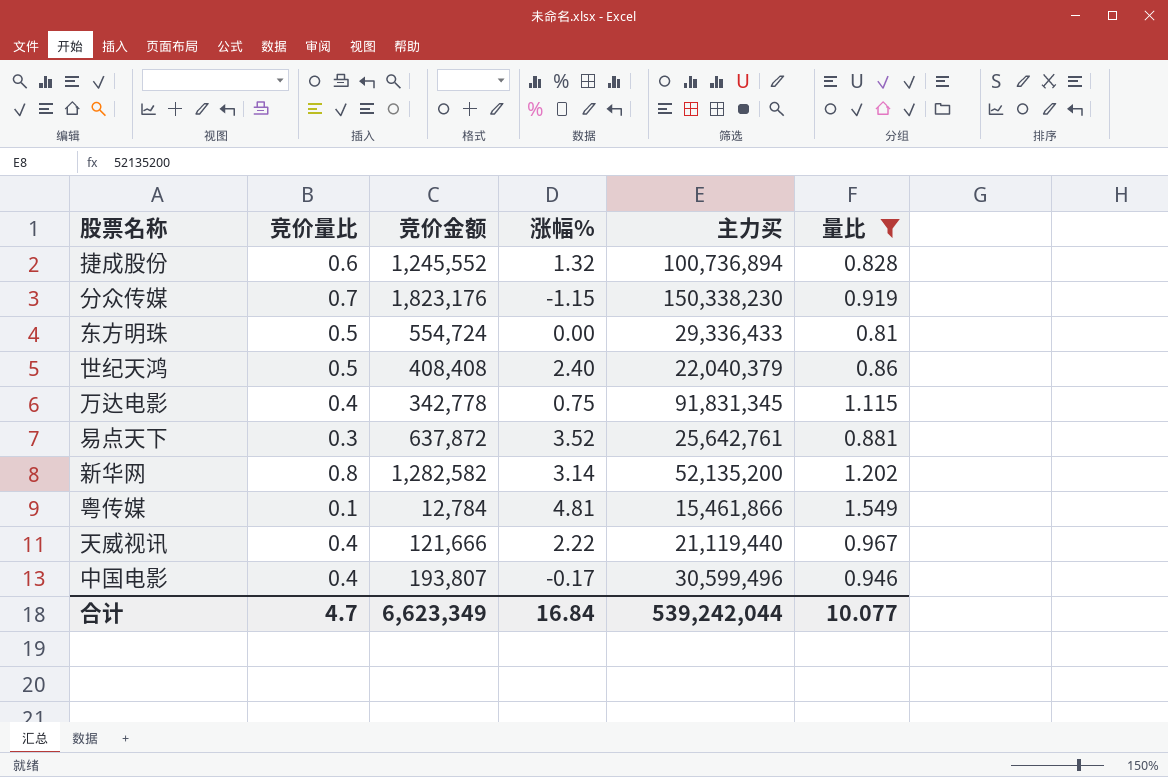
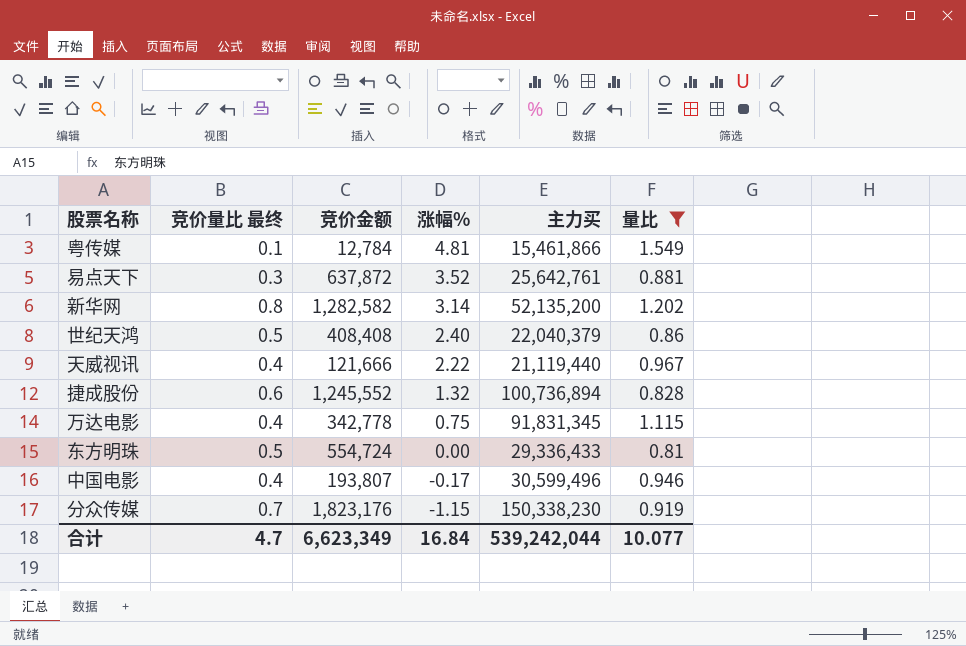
row order: none -> 涨幅% descending
column name: 竞价量比 -> 竞价量比 最终

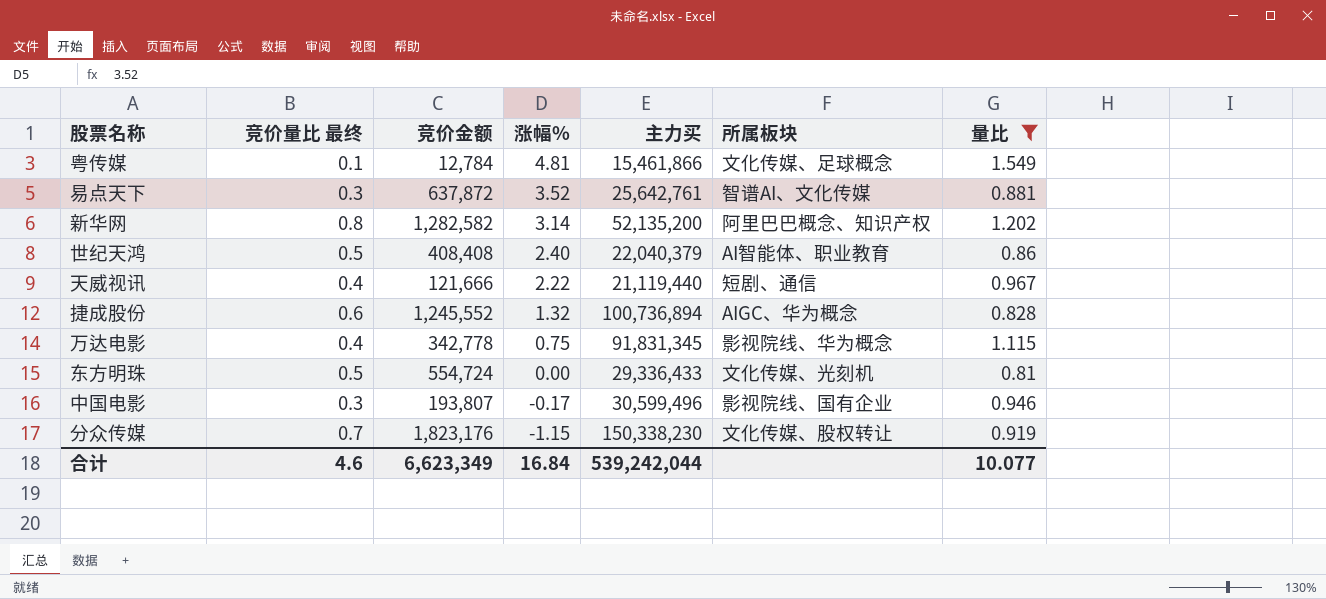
column 所属板块 | position: none -> 6
中国电影 | 竞价量比 最终: 0.4 -> 0.3
合计 | 竞价量比 最终: 4.7 -> 4.6

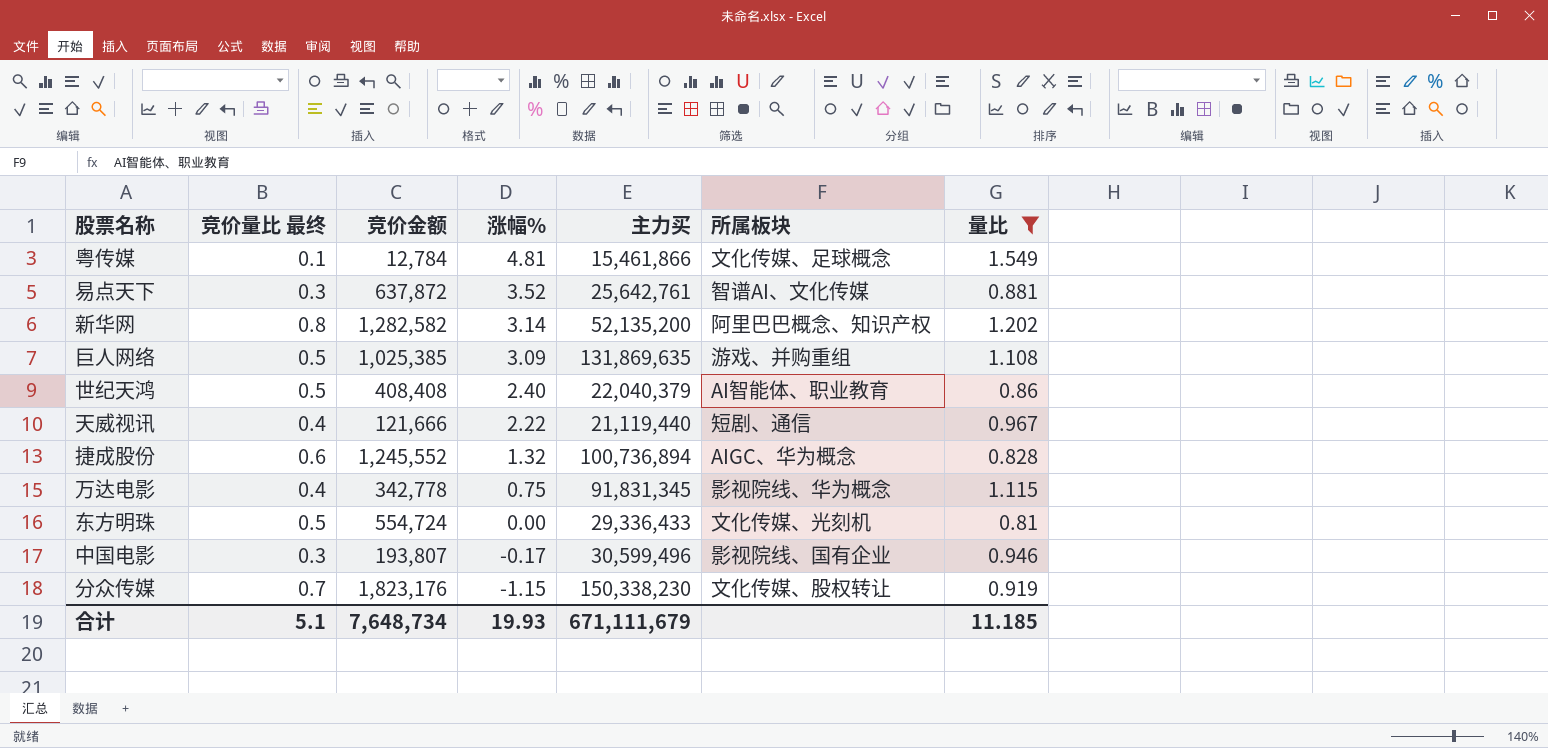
row 巨人网络: none -> 0.5 | 1,025,385 | 3.09 | 131,869,635 | 游戏、并购重组 | 1.108
合计 | 竞价量比 最终: 4.6 -> 5.1
合计 | 竞价金额: 6,623,349 -> 7,648,734
合计 | 涨幅%: 16.84 -> 19.93
合计 | 主力买: 539,242,044 -> 671,111,679
合计 | 量比: 10.077 -> 11.185

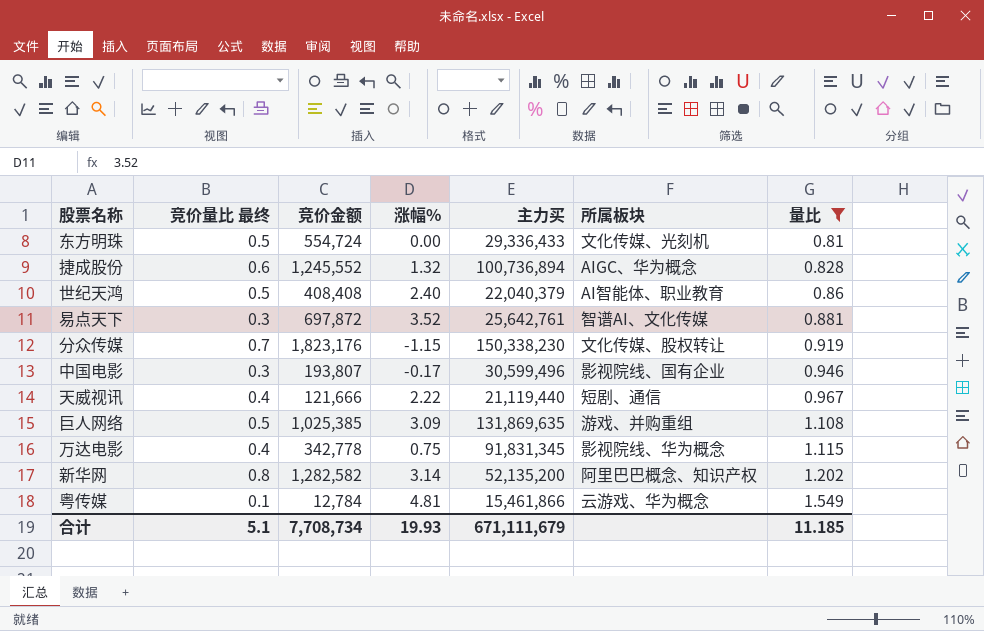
row order: 涨幅% descending -> 量比 ascending
易点天下 | 竞价金额: 637,872 -> 697,872
粤传媒 | 所属板块: 文化传媒、足球概念 -> 云游戏、华为概念
合计 | 竞价金额: 7,648,734 -> 7,708,734

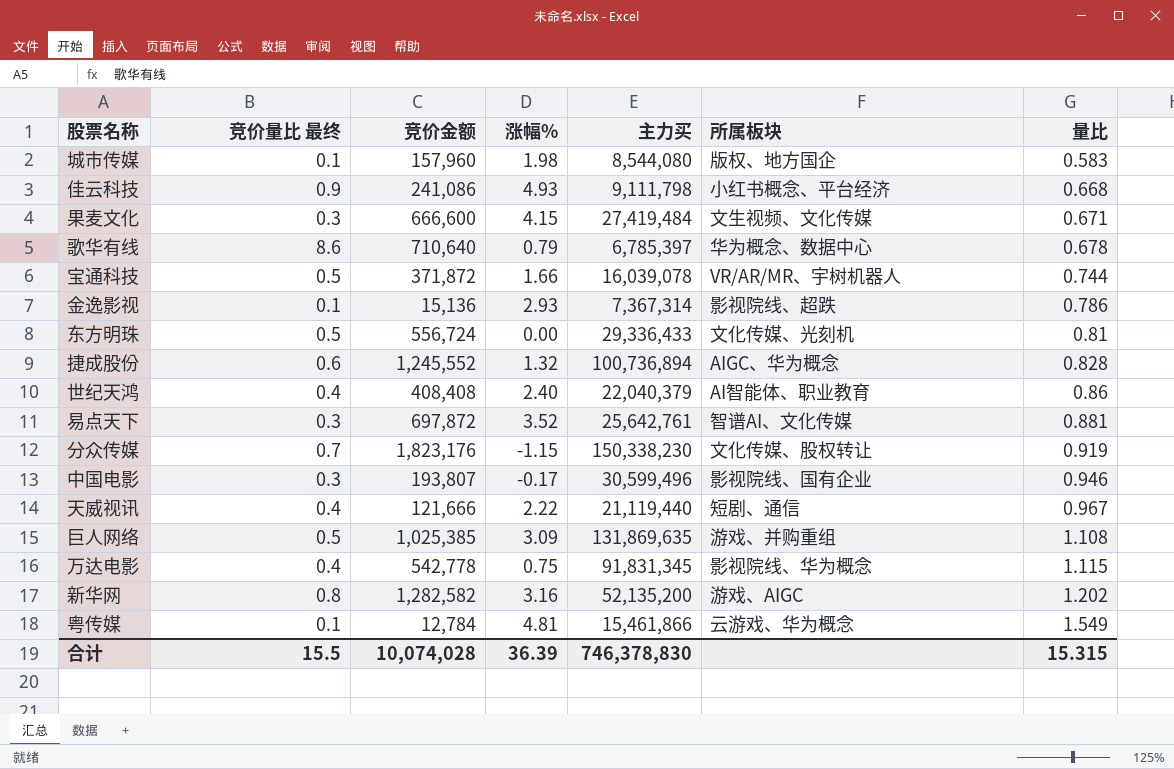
filter: 量比 >= 0.81 -> none
东方明珠 | 竞价金额: 554,724 -> 556,724
世纪天鸿 | 竞价量比 最终: 0.5 -> 0.4
万达电影 | 竞价金额: 342,778 -> 542,778
新华网 | 涨幅%: 3.14 -> 3.16
新华网 | 所属板块: 阿里巴巴概念、知识产权 -> 游戏、AIGC
合计 | 竞价量比 最终: 5.1 -> 15.5
合计 | 竞价金额: 7,708,734 -> 10,074,028
合计 | 涨幅%: 19.93 -> 36.39
合计 | 主力买: 671,111,679 -> 746,378,830
合计 | 量比: 11.185 -> 15.315

